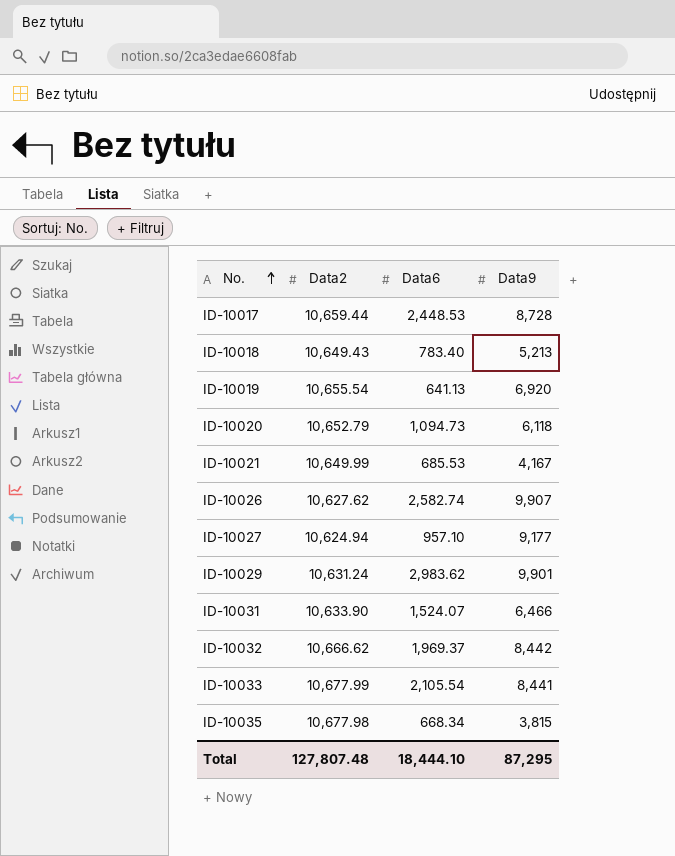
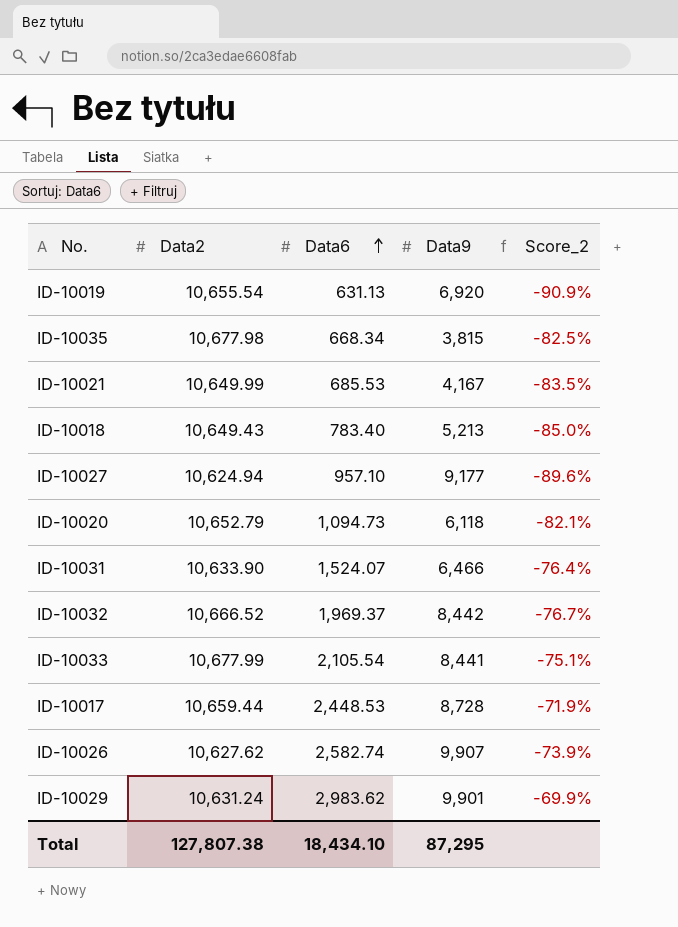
row order: No. ascending -> Data6 ascending
column Score_2 | formula: none -> ([Data6] - [Data9]) / [Data9]
ID-10019 | Data6: 641.13 -> 631.13
ID-10032 | Data2: 10,666.62 -> 10,666.52
Total | Data2: 127,807.48 -> 127,807.38
Total | Data6: 18,444.10 -> 18,434.10

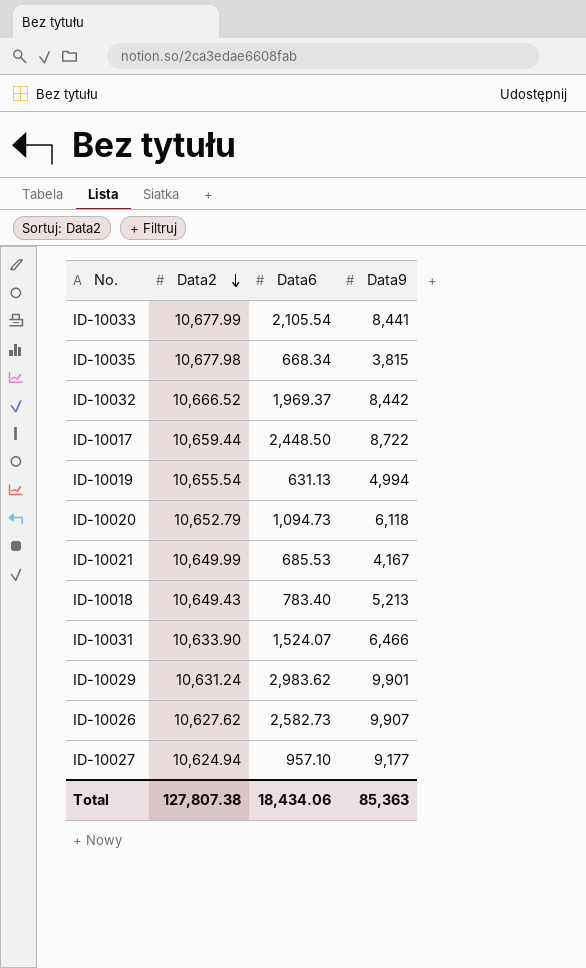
row order: Data6 ascending -> Data2 descending
column Score_2 | formula: ([Data6] - [Data9]) / [Data9] -> none
ID-10017 | Data6: 2,448.53 -> 2,448.50
ID-10017 | Data9: 8,728 -> 8,722
ID-10019 | Data9: 6,920 -> 4,994
ID-10026 | Data6: 2,582.74 -> 2,582.73
Total | Data6: 18,434.10 -> 18,434.06
Total | Data9: 87,295 -> 85,363

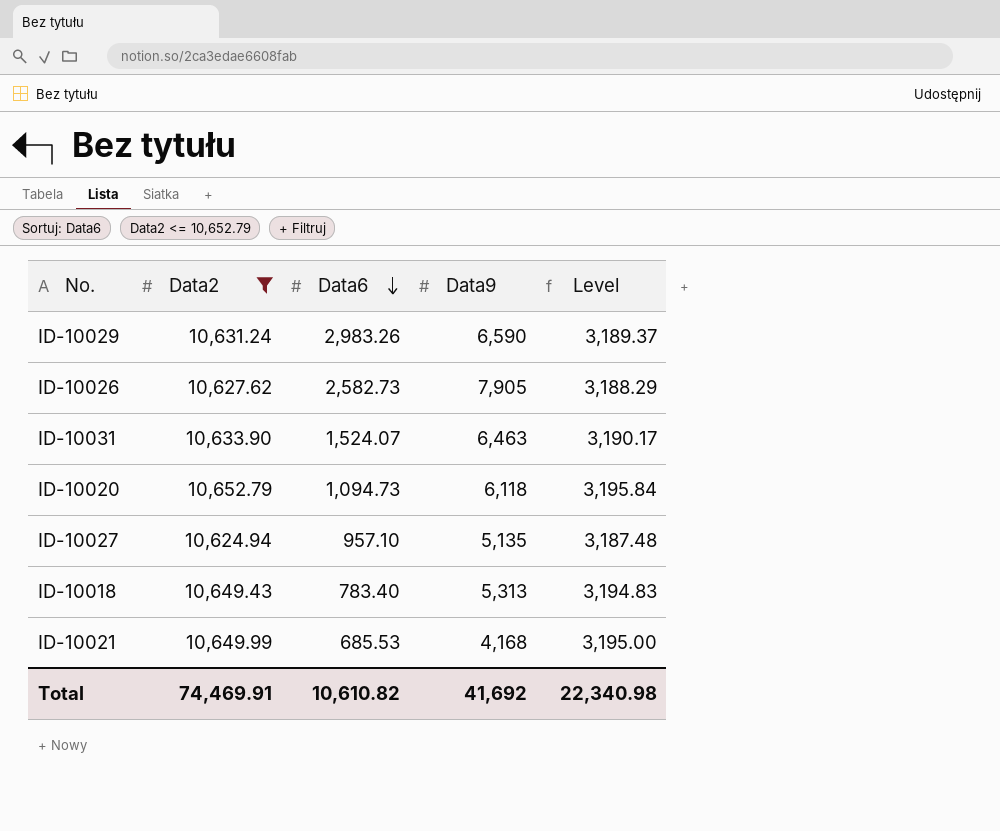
filter: none -> Data2 <= 10,652.79
row order: Data2 descending -> Data6 descending
column Level | formula: none -> [Data2] * 0.3
ID-10029 | Data6: 2,983.62 -> 2,983.26
ID-10029 | Data9: 9,901 -> 6,590
ID-10026 | Data9: 9,907 -> 7,905
ID-10031 | Data9: 6,466 -> 6,463
ID-10027 | Data9: 9,177 -> 5,135
ID-10018 | Data9: 5,213 -> 5,313
ID-10021 | Data9: 4,167 -> 4,168
Total | Data2: 127,807.38 -> 74,469.91
Total | Data6: 18,434.06 -> 10,610.82
Total | Data9: 85,363 -> 41,692

